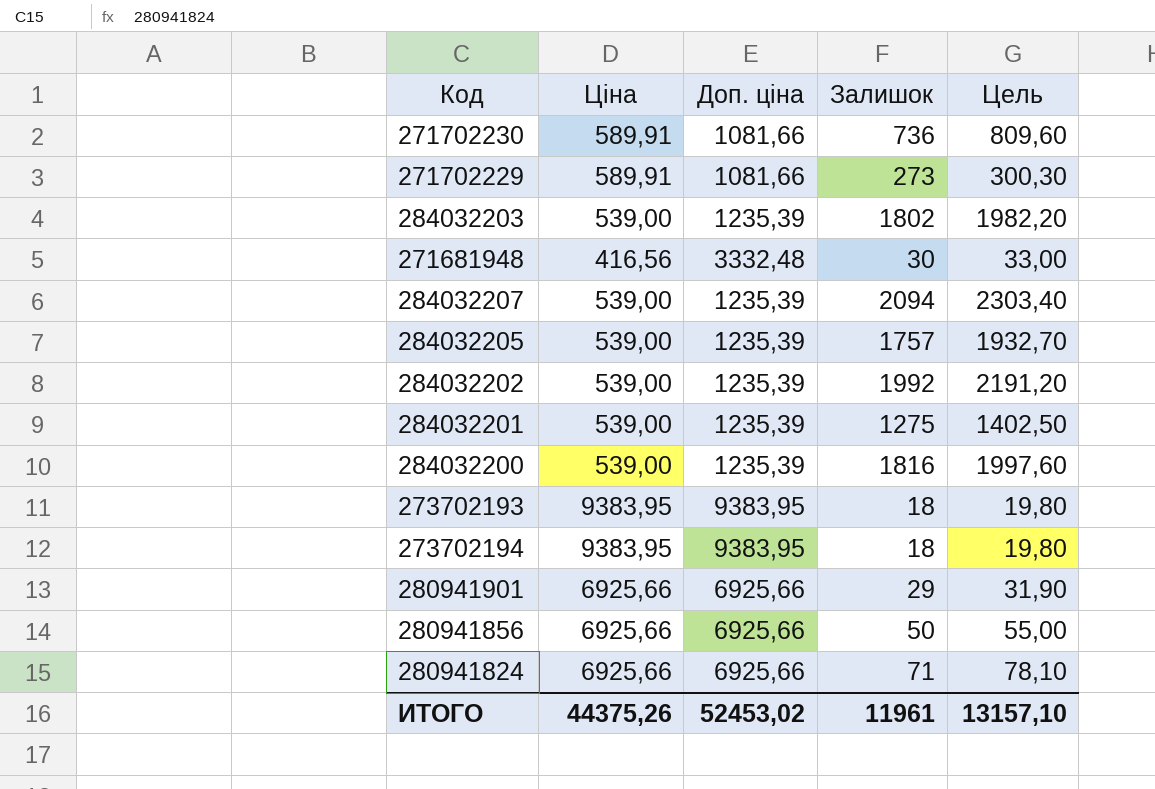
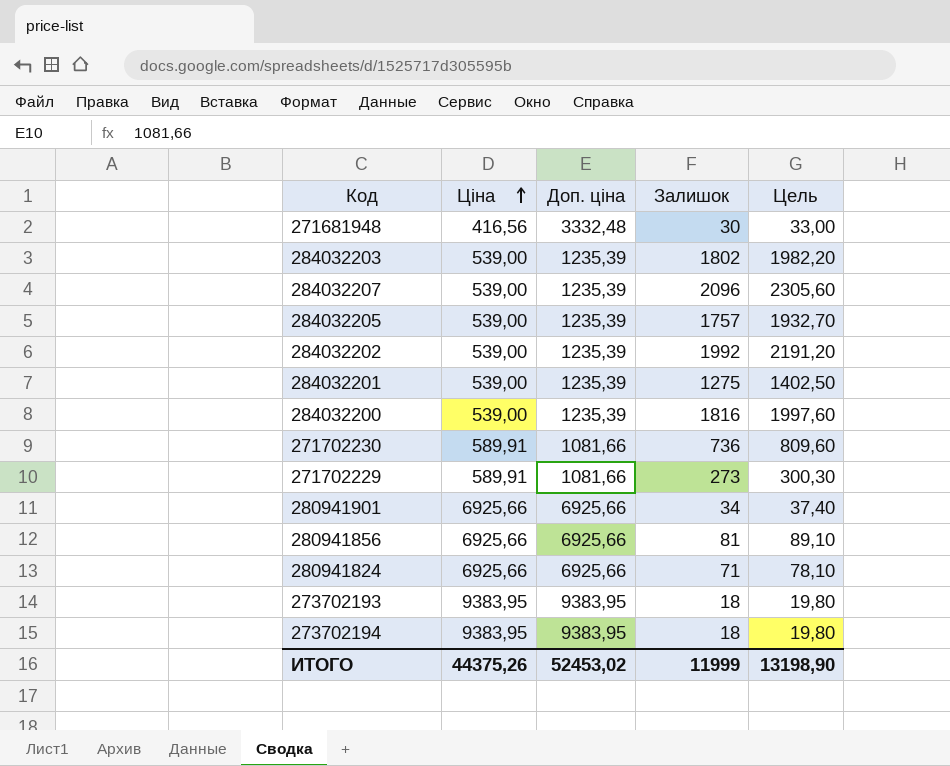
row order: none -> Ціна ascending
284032207 | Залишок: 2094 -> 2096
284032207 | Цель: 2303,40 -> 2305,60
280941901 | Залишок: 29 -> 34
280941901 | Цель: 31,90 -> 37,40
280941856 | Залишок: 50 -> 81
280941856 | Цель: 55,00 -> 89,10
ИТОГО | Залишок: 11961 -> 11999
ИТОГО | Цель: 13157,10 -> 13198,90

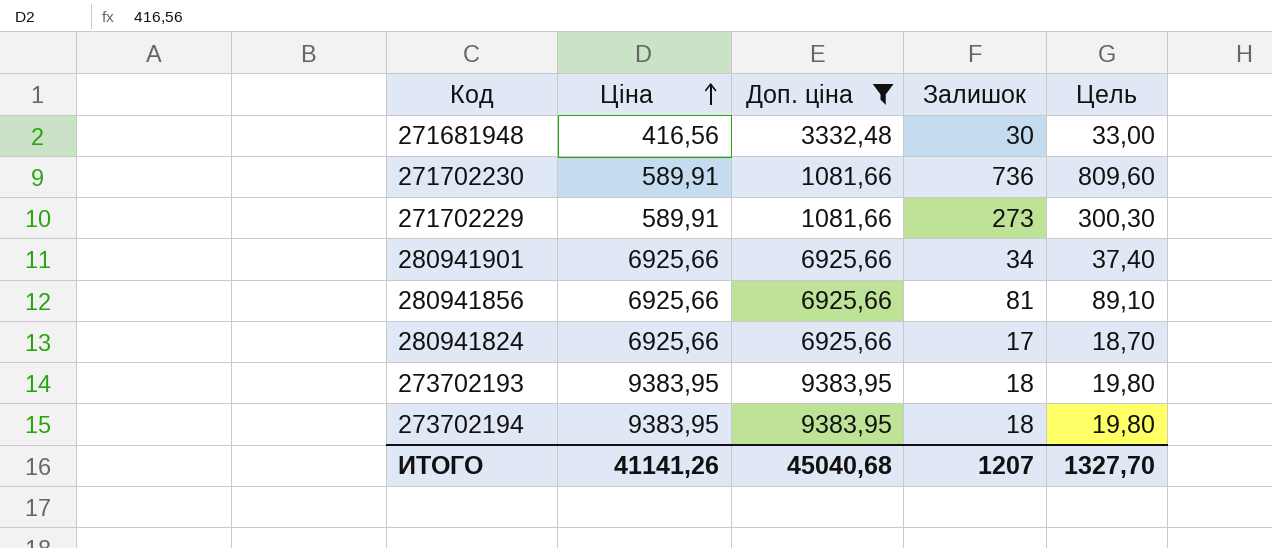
filter: none -> Доп. ціна != 1235,39
280941824 | Залишок: 71 -> 17
280941824 | Цель: 78,10 -> 18,70
ИТОГО | Ціна: 44375,26 -> 41141,26
ИТОГО | Доп. ціна: 52453,02 -> 45040,68
ИТОГО | Залишок: 11999 -> 1207
ИТОГО | Цель: 13198,90 -> 1327,70

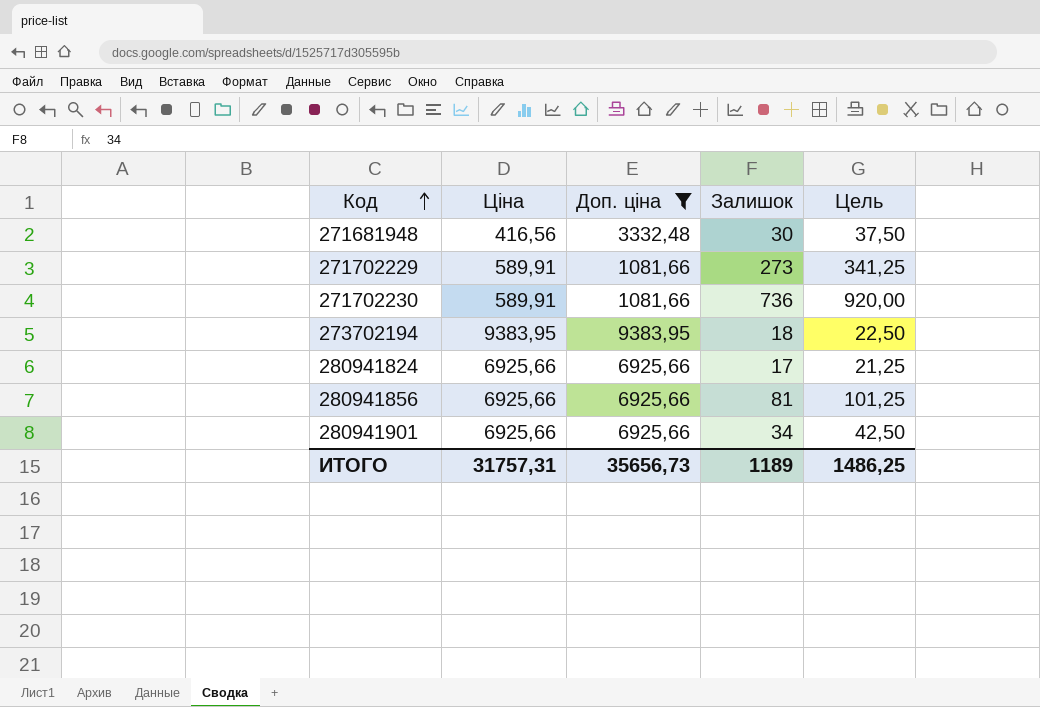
row order: Ціна ascending -> Код ascending
column Цель | formula: [Залишок] * 1,1 -> [Залишок] * 1,25
row 273702193: 9383,95 | 9383,95 | 18 | 19,80 -> none
ИТОГО | Ціна: 41141,26 -> 31757,31
ИТОГО | Доп. ціна: 45040,68 -> 35656,73
ИТОГО | Залишок: 1207 -> 1189
ИТОГО | Цель: 1327,70 -> 1486,25

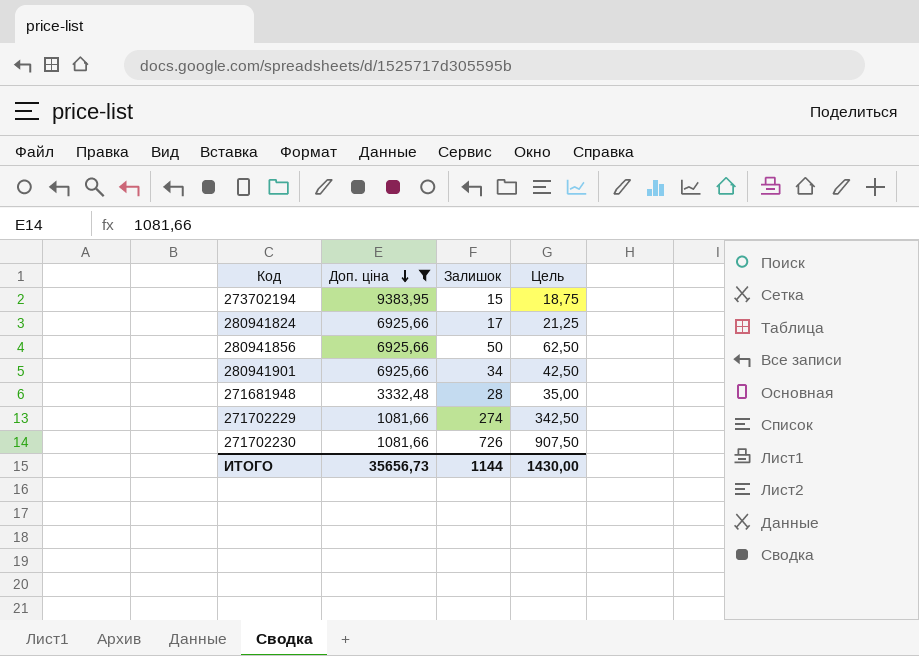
row order: Код ascending -> Доп. ціна descending
column Ціна | position: 2 -> none
273702194 | Залишок: 18 -> 15
273702194 | Цель: 22,50 -> 18,75
280941856 | Залишок: 81 -> 50
280941856 | Цель: 101,25 -> 62,50
271681948 | Залишок: 30 -> 28
271681948 | Цель: 37,50 -> 35,00
271702229 | Залишок: 273 -> 274
271702229 | Цель: 341,25 -> 342,50
271702230 | Залишок: 736 -> 726
271702230 | Цель: 920,00 -> 907,50
ИТОГО | Залишок: 1189 -> 1144
ИТОГО | Цель: 1486,25 -> 1430,00

